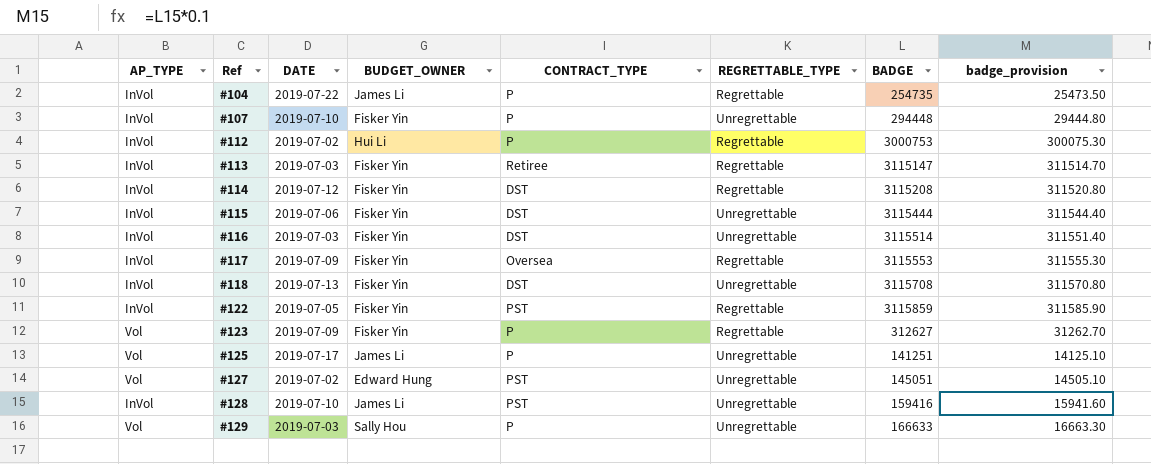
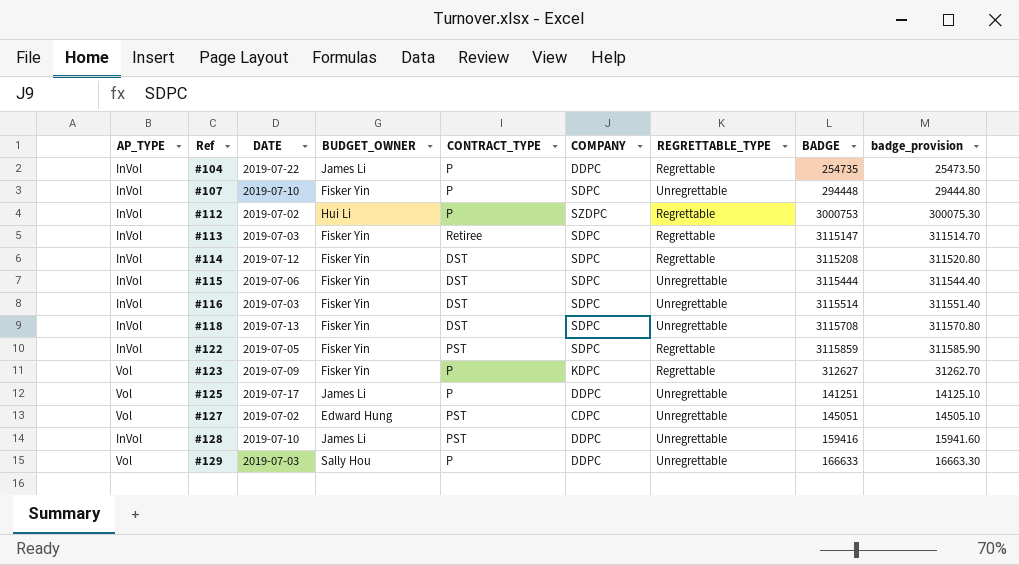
column COMPANY | position: none -> 6
row #117: InVol | 2019-07-09 | Fisker Yin | Oversea | Regrettable | 3115553 | 311555.30 -> none

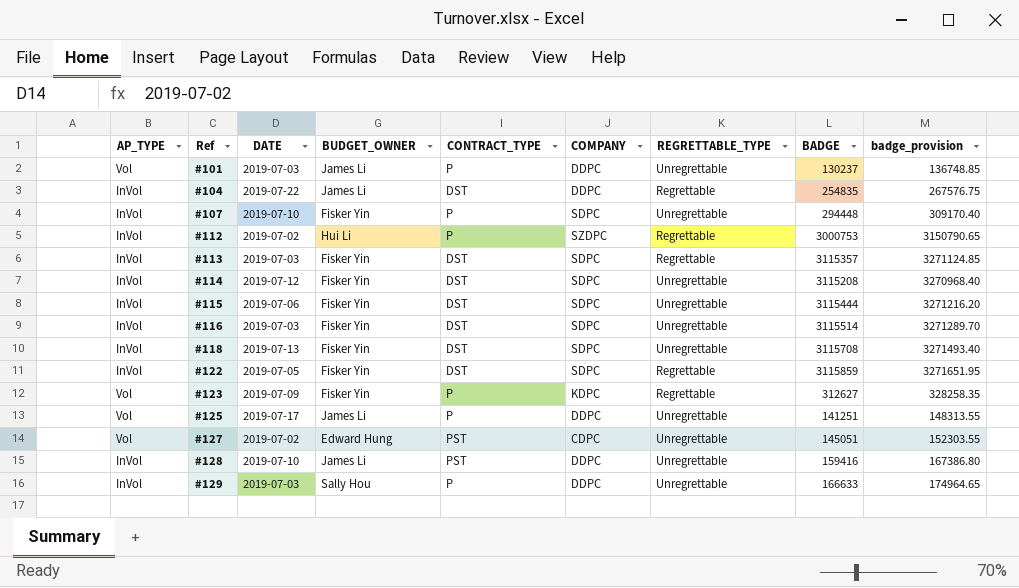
column badge_provision | formula: [BADGE] * 0.1 -> [BADGE] * 1.05
row #101: none -> Vol | 2019-07-03 | James Li | P | DDPC | Unregrettable | 130237 | 136748.85
#104 | CONTRACT_TYPE: P -> DST
#104 | BADGE: 254735 -> 254835
#113 | CONTRACT_TYPE: Retiree -> DST
#113 | BADGE: 3115147 -> 3115357
#114 | REGRETTABLE_TYPE: Regrettable -> Unregrettable
#122 | CONTRACT_TYPE: PST -> DST
#129 | AP_TYPE: Vol -> InVol

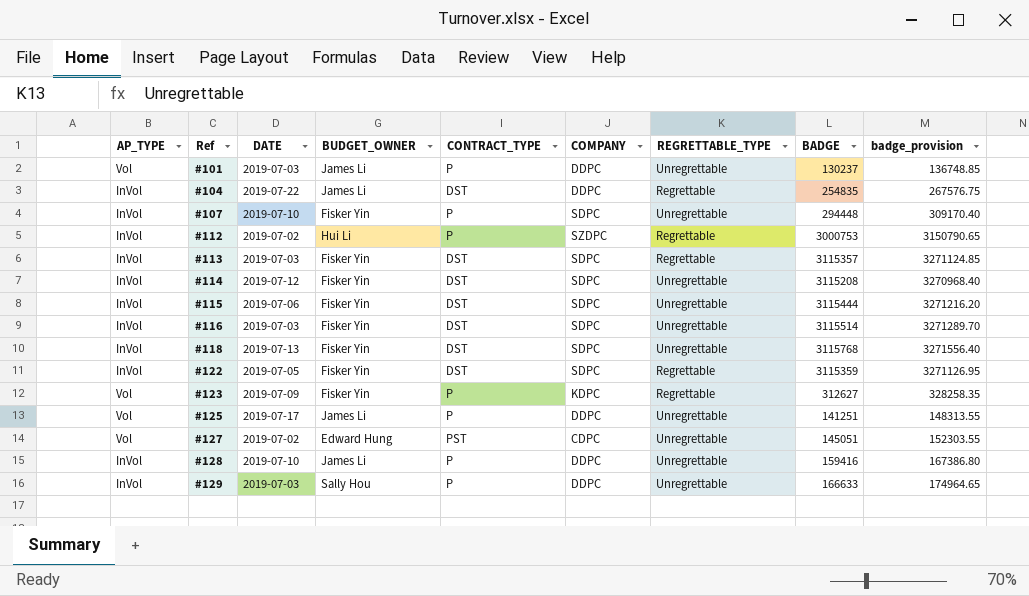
#118 | BADGE: 3115708 -> 3115768
#118 | badge_provision: 3271493.40 -> 3271556.40
#122 | BADGE: 3115859 -> 3115359
#122 | badge_provision: 3271651.95 -> 3271126.95
#128 | CONTRACT_TYPE: PST -> P

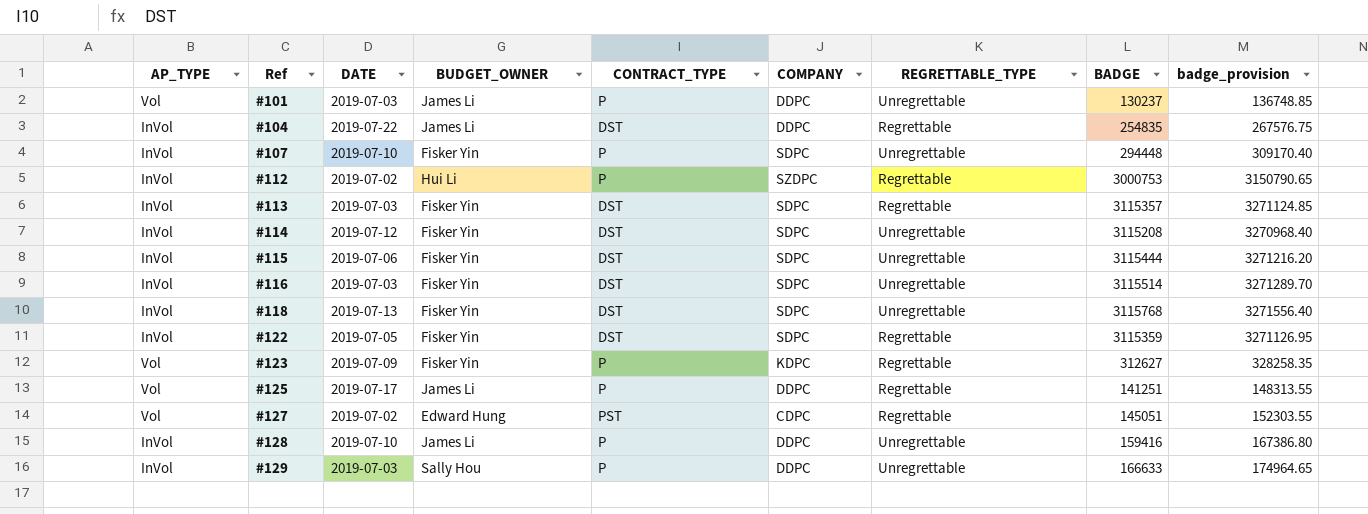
#125 | REGRETTABLE_TYPE: Unregrettable -> Regrettable
#127 | REGRETTABLE_TYPE: Unregrettable -> Regrettable

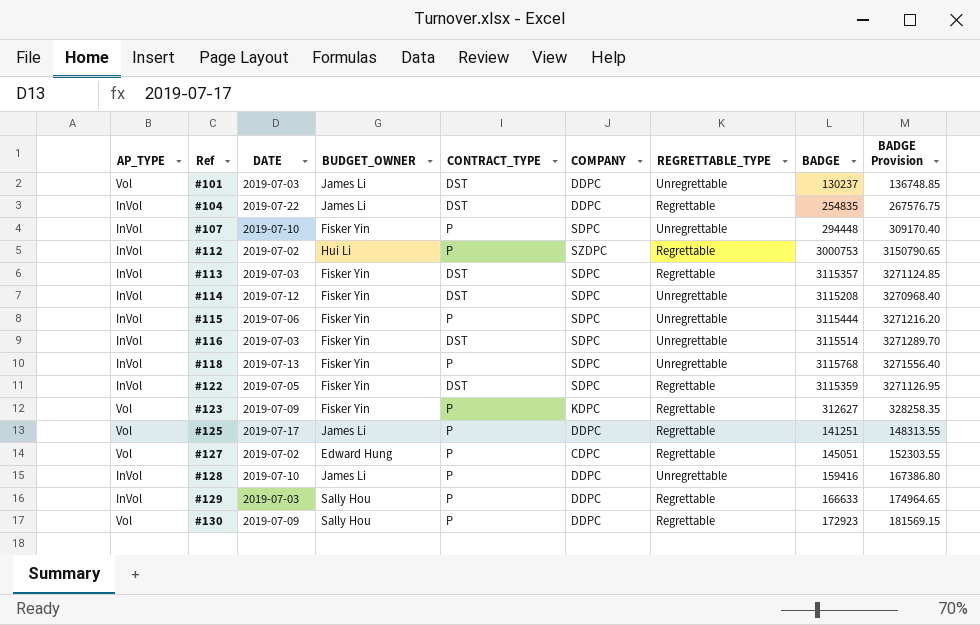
column name: badge_provision -> BADGE Provision
#101 | CONTRACT_TYPE: P -> DST
#115 | CONTRACT_TYPE: DST -> P
#118 | CONTRACT_TYPE: DST -> P
#127 | CONTRACT_TYPE: PST -> P
#129 | REGRETTABLE_TYPE: Unregrettable -> Regrettable
row #130: none -> Vol | 2019-07-09 | Sally Hou | P | DDPC | Regrettable | 172923 | 181569.15

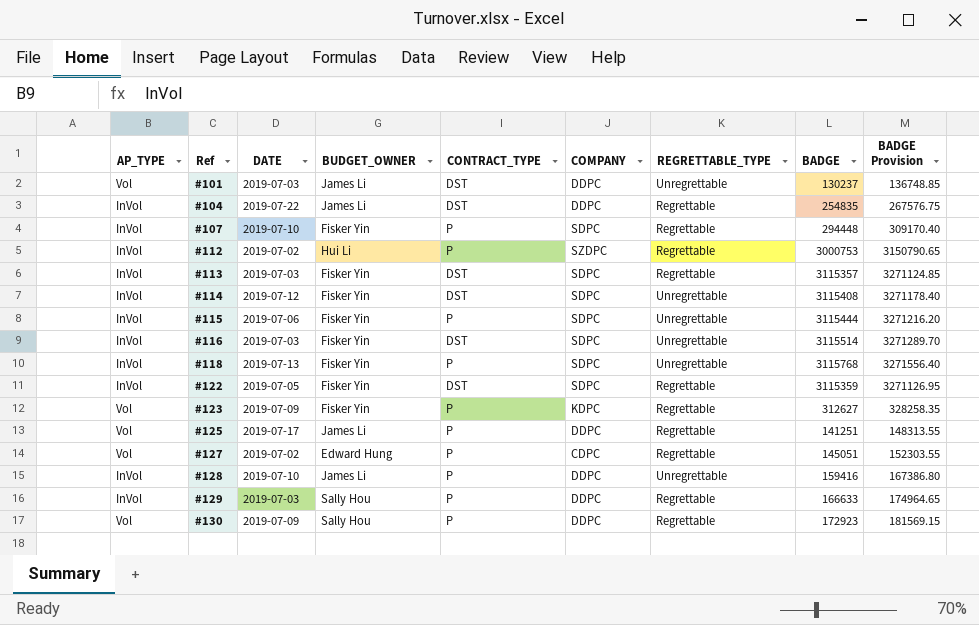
#107 | REGRETTABLE_TYPE: Unregrettable -> Regrettable
#114 | BADGE: 3115208 -> 3115408
#114 | BADGE Provision: 3270968.40 -> 3271178.40

